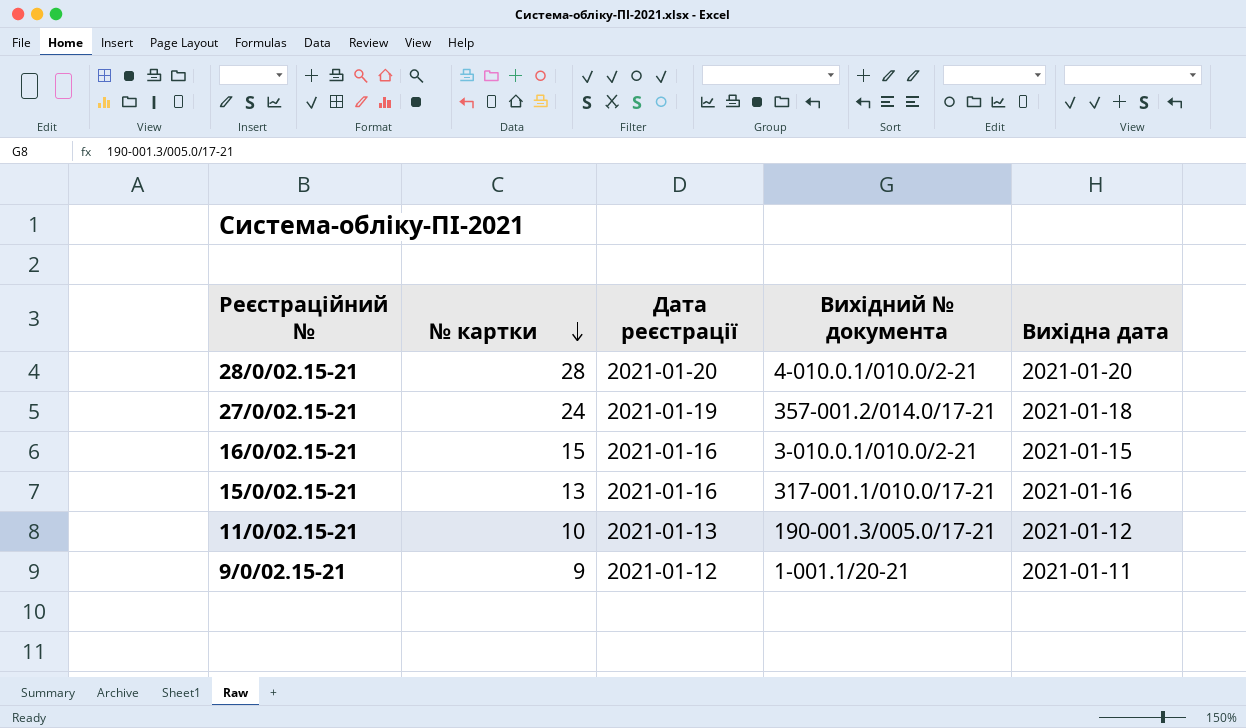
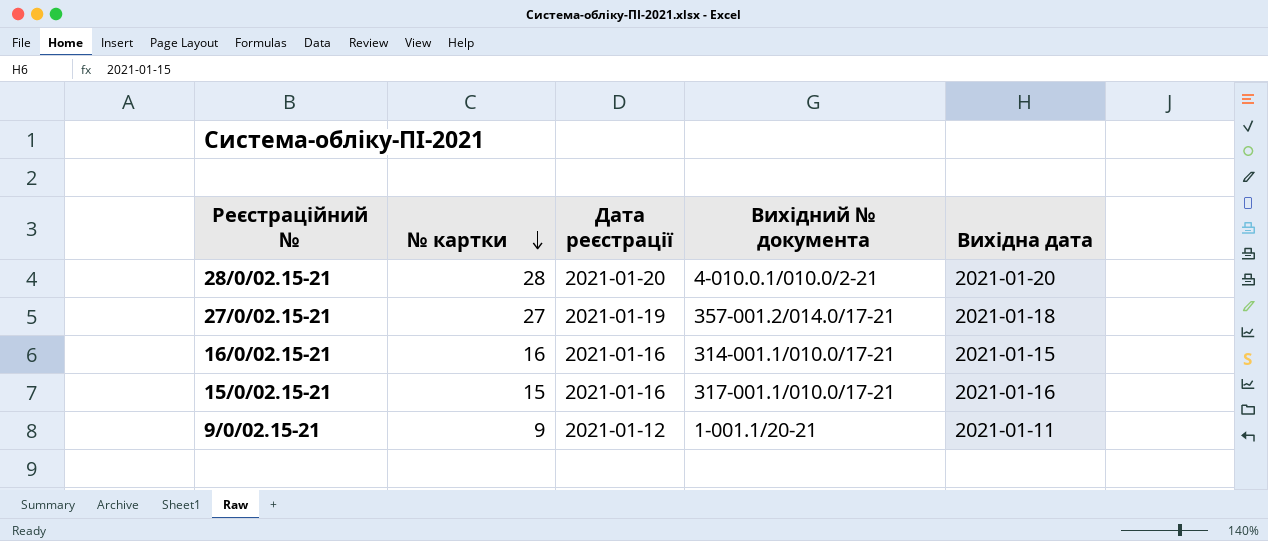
row 11/0/02.15-21: 10 | 2021-01-13 | 190-001.3/005.0/17-21 | 2021-01-12 -> none
27/0/02.15-21 | № картки: 24 -> 27
16/0/02.15-21 | № картки: 15 -> 16
16/0/02.15-21 | Вихідний № документа: 3-010.0.1/010.0/2-21 -> 314-001.1/010.0/17-21
15/0/02.15-21 | № картки: 13 -> 15

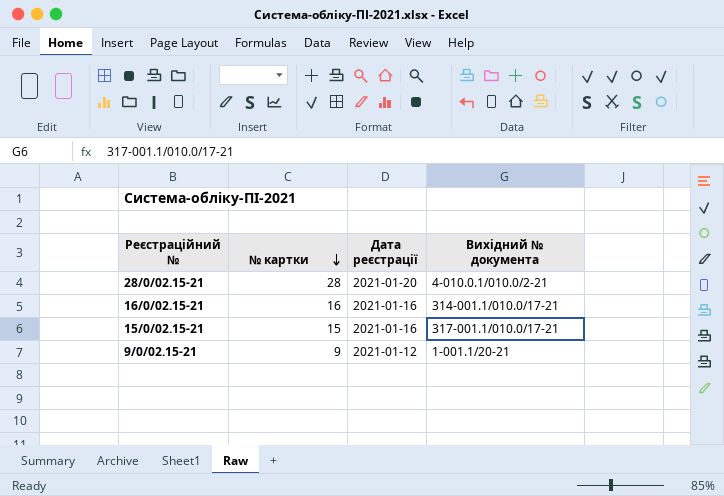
column Вихідна дата | position: 5 -> none
row 27/0/02.15-21: 27 | 2021-01-19 | 357-001.2/014.0/17-21 | 2021-01-18 -> none

